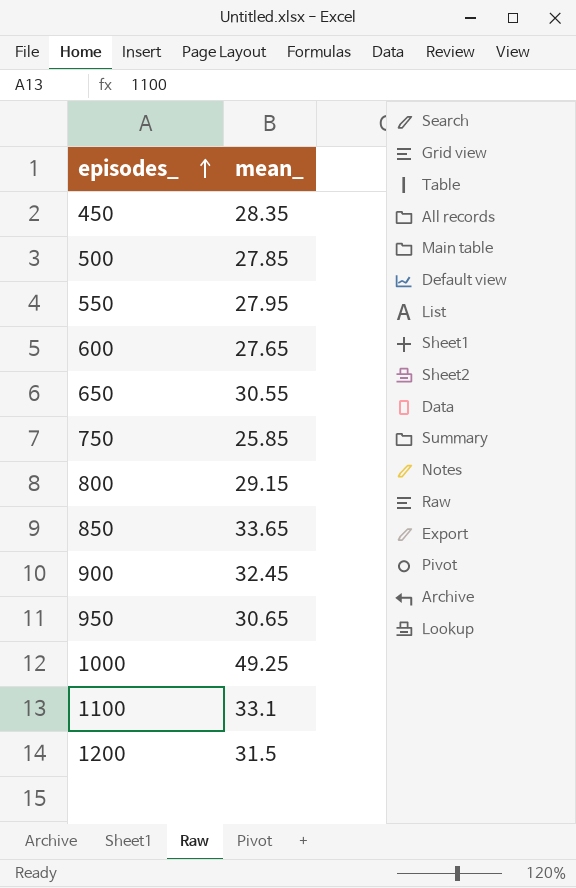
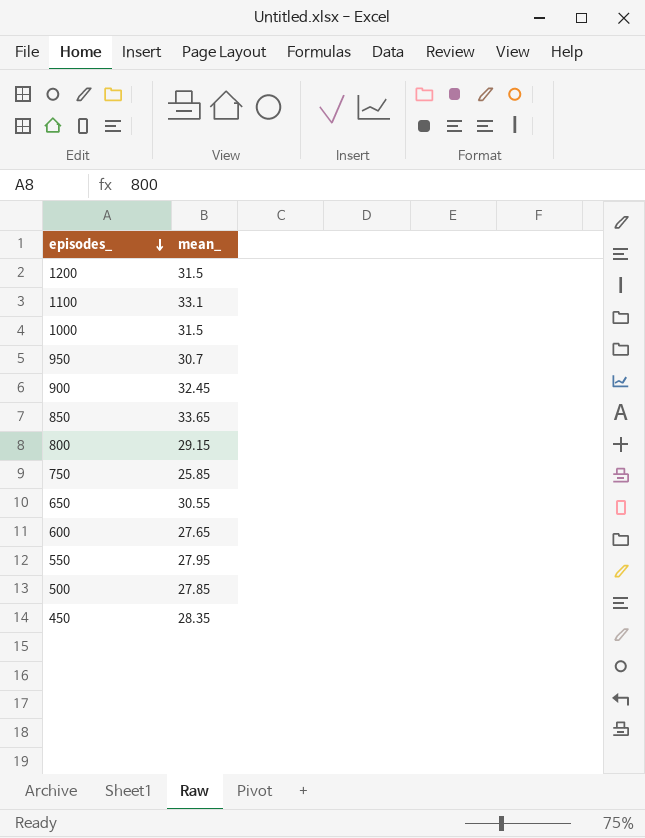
row order: episodes_ ascending -> episodes_ descending
1000 | mean_: 49.25 -> 31.5
950 | mean_: 30.65 -> 30.7

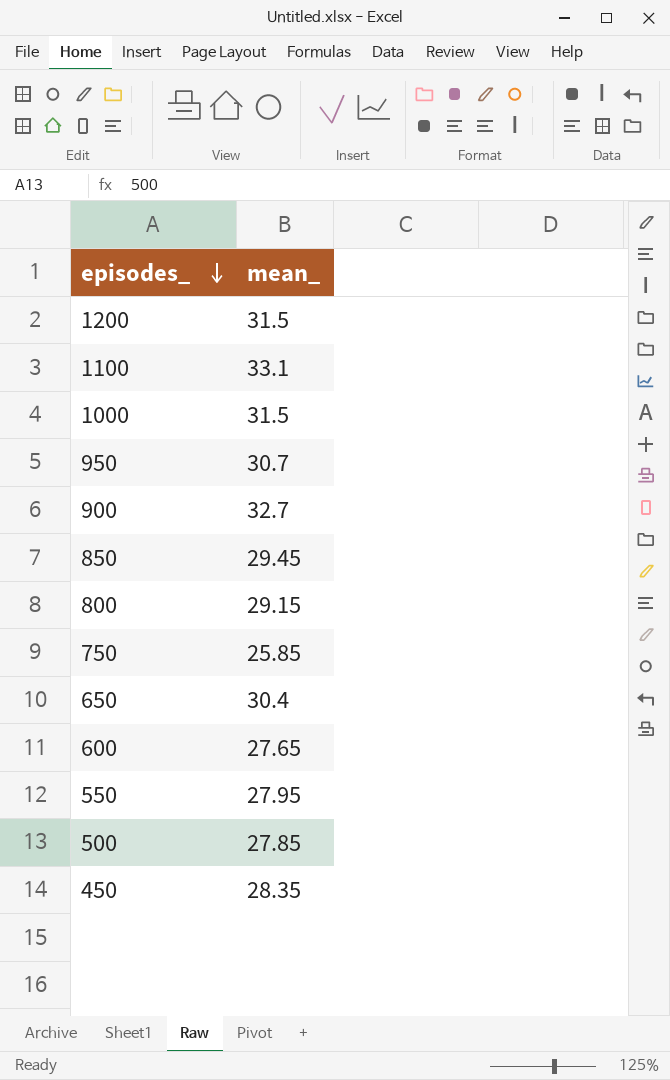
900 | mean_: 32.45 -> 32.7
850 | mean_: 33.65 -> 29.45
650 | mean_: 30.55 -> 30.4

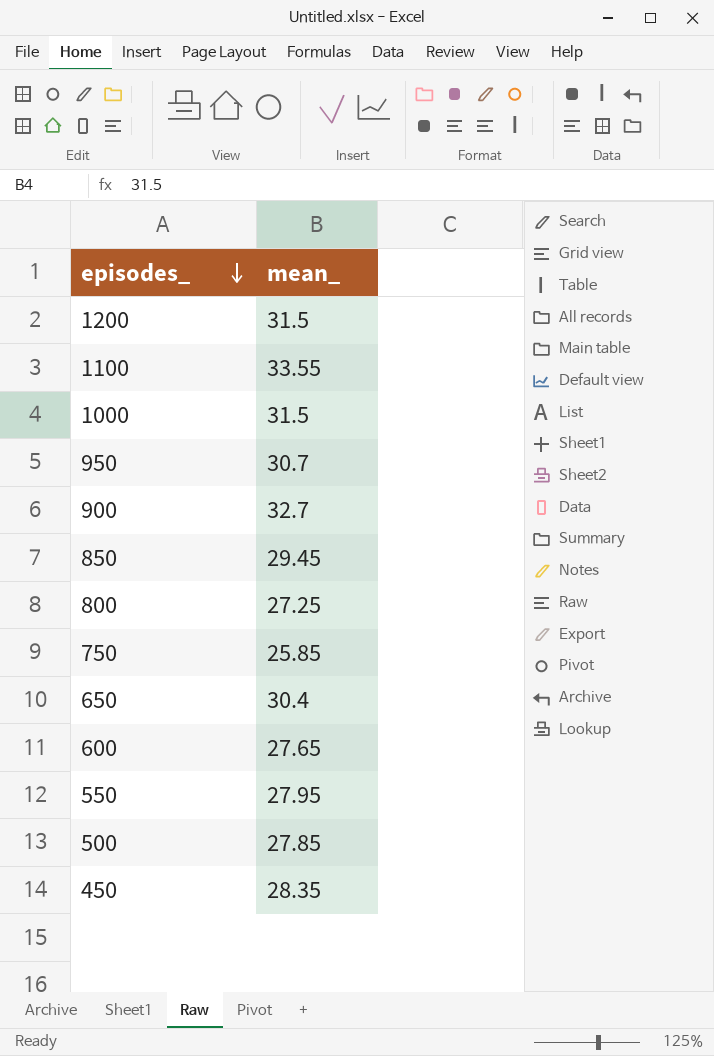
1100 | mean_: 33.1 -> 33.55
800 | mean_: 29.15 -> 27.25

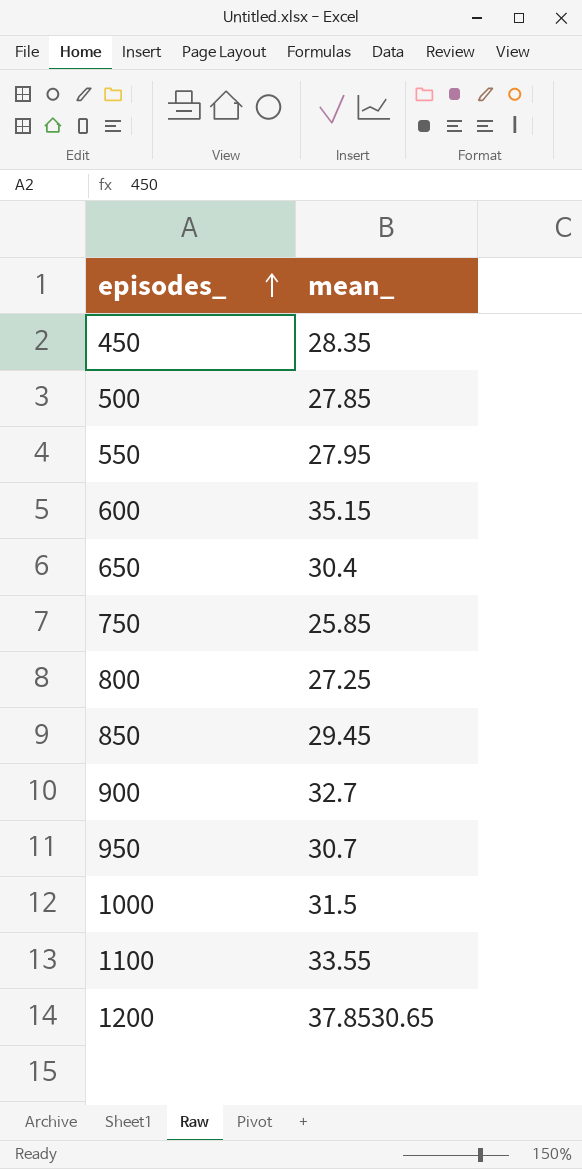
row order: episodes_ descending -> episodes_ ascending
600 | mean_: 27.65 -> 35.15
1200 | mean_: 31.5 -> 37.8530.65

